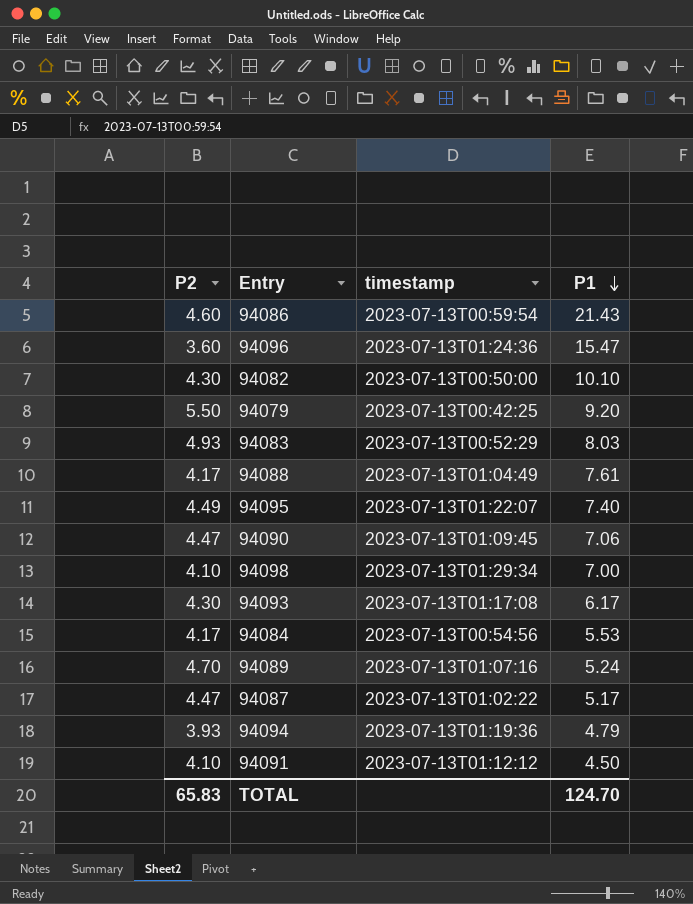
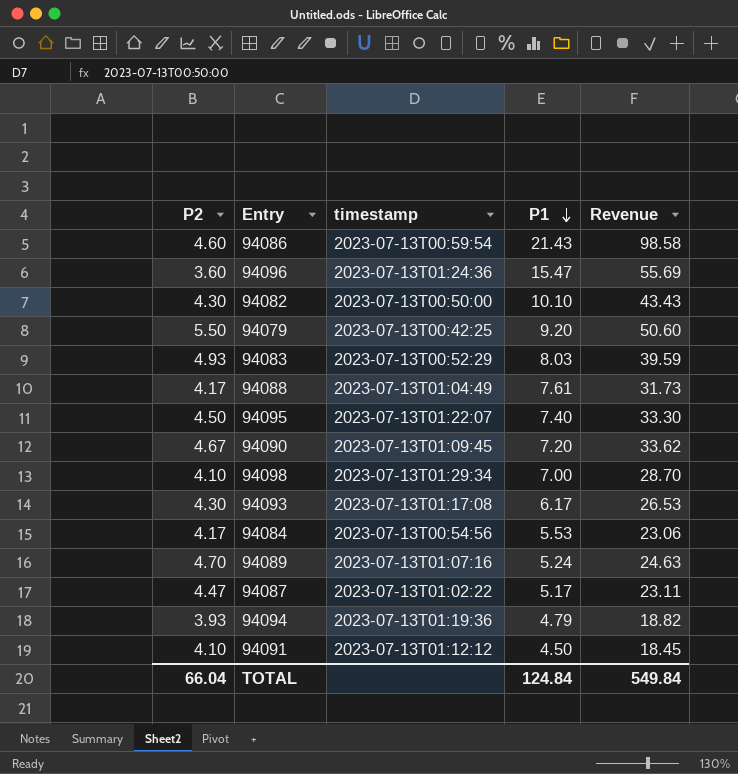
column Revenue | formula: none -> [P2] * [P1]
94095 | P2: 4.49 -> 4.50
94090 | P2: 4.47 -> 4.67
94090 | P1: 7.06 -> 7.20
TOTAL | P2: 65.83 -> 66.04
TOTAL | P1: 124.70 -> 124.84

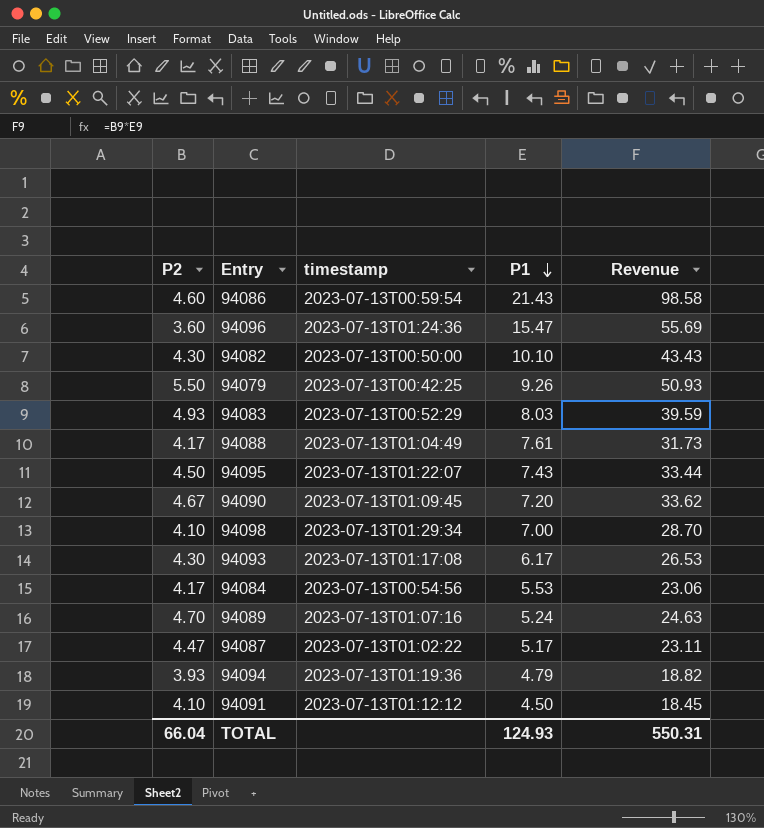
94079 | P1: 9.20 -> 9.26
94079 | Revenue: 50.60 -> 50.93
94095 | P1: 7.40 -> 7.43
94095 | Revenue: 33.30 -> 33.44
TOTAL | P1: 124.84 -> 124.93
TOTAL | Revenue: 549.84 -> 550.31

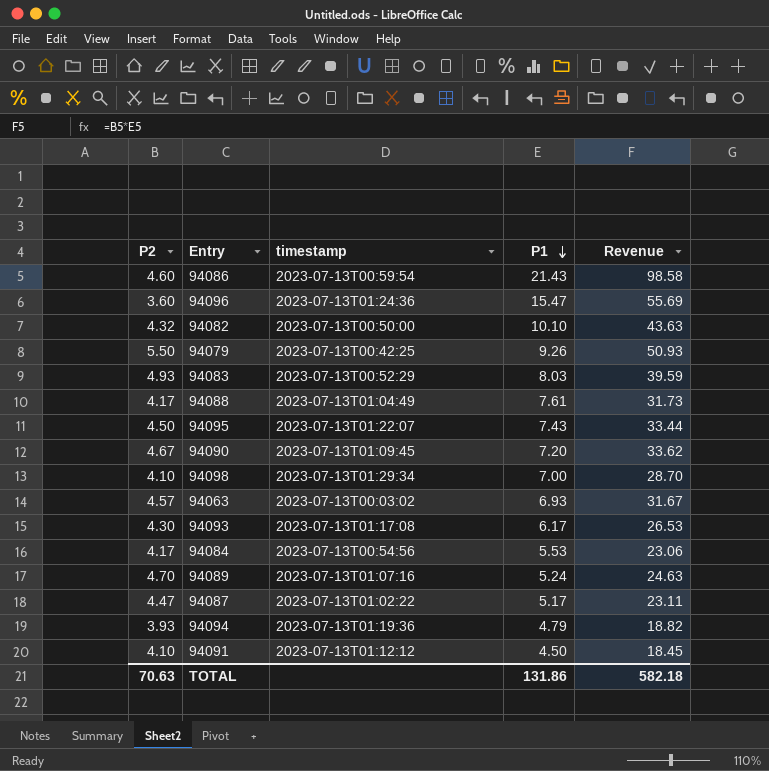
94082 | P2: 4.30 -> 4.32
94082 | Revenue: 43.43 -> 43.63
row 94063: none -> 4.57 | 2023-07-13T00:03:02 | 6.93 | 31.67
TOTAL | P2: 66.04 -> 70.63
TOTAL | P1: 124.93 -> 131.86
TOTAL | Revenue: 550.31 -> 582.18

